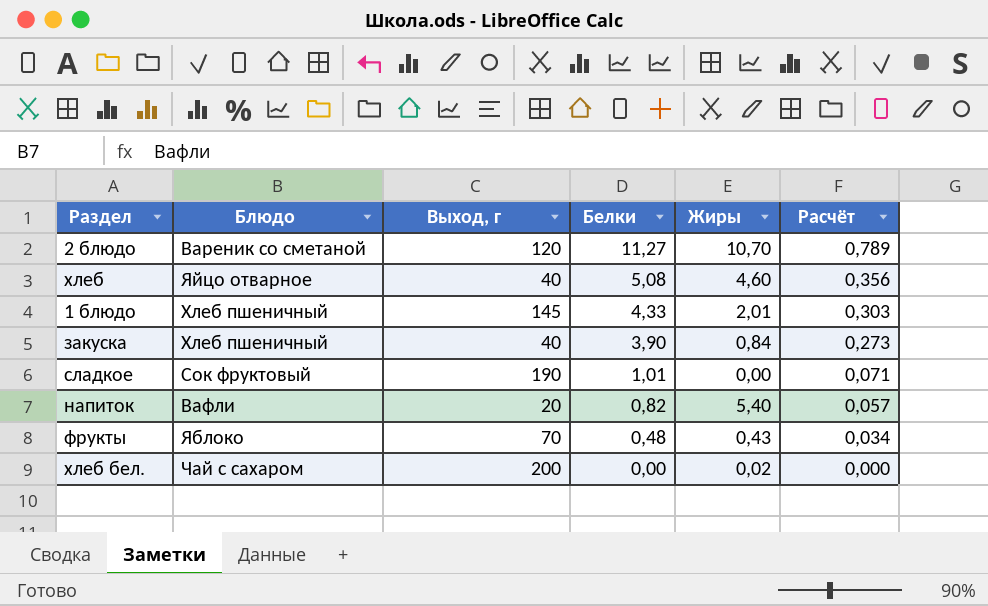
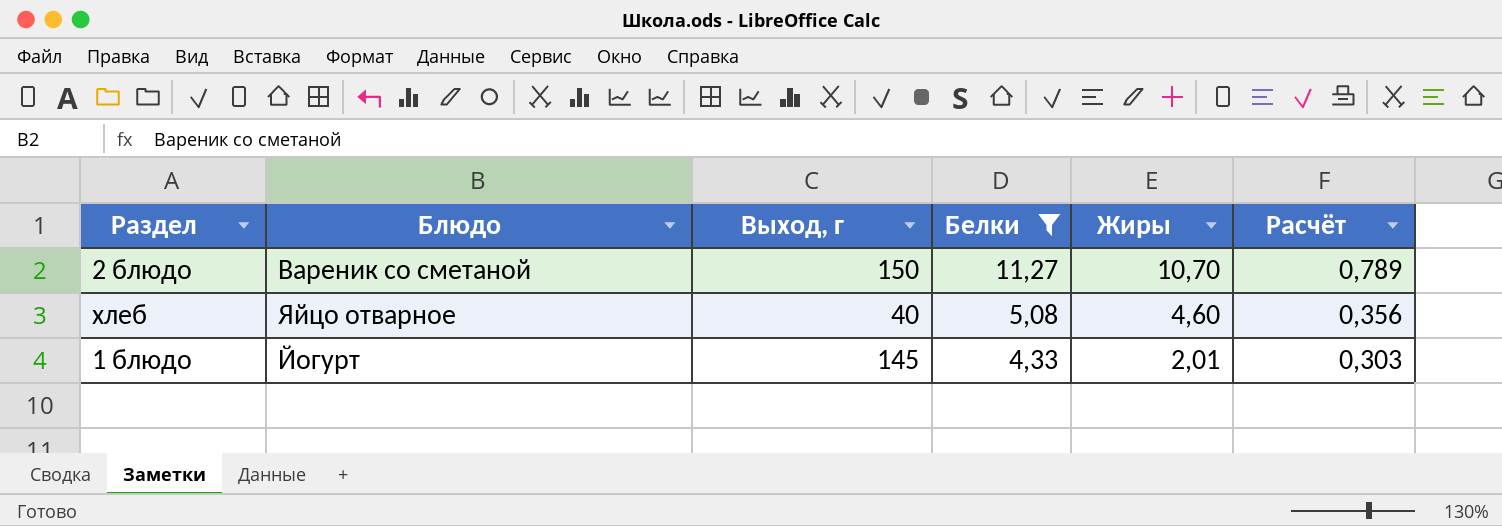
filter: none -> Белки >= 4,33
2 блюдо | Выход, г: 120 -> 150
1 блюдо | Блюдо: Хлеб пшеничный -> Йогурт

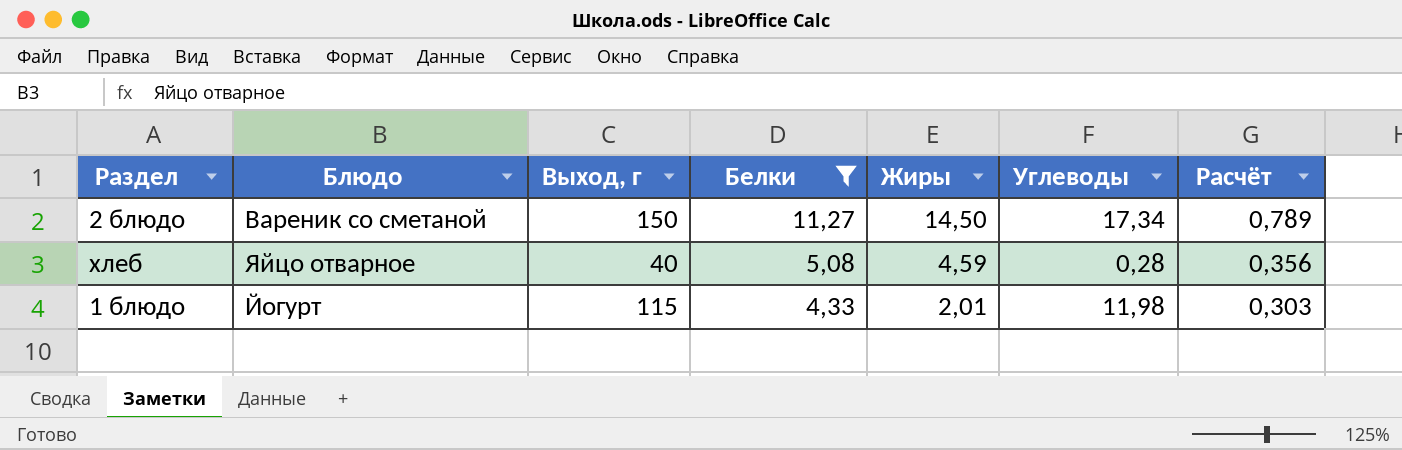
column Углеводы | position: none -> 6
2 блюдо | Жиры: 10,70 -> 14,50
хлеб | Жиры: 4,60 -> 4,59
1 блюдо | Выход, г: 145 -> 115

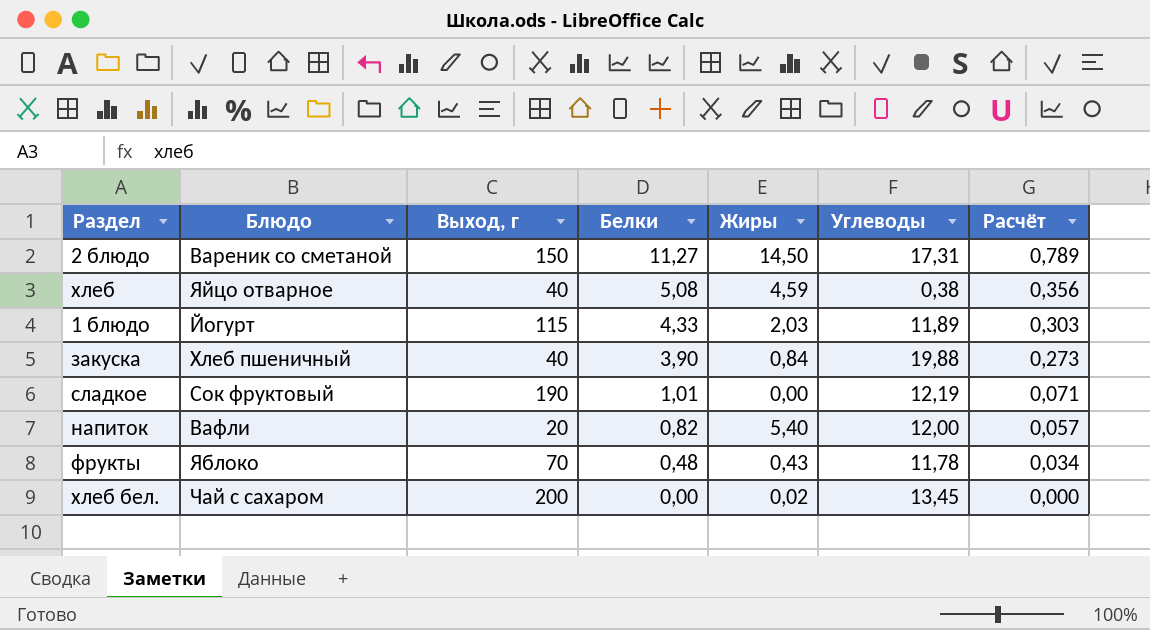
filter: Белки >= 4,33 -> none
2 блюдо | Углеводы: 17,34 -> 17,31
хлеб | Углеводы: 0,28 -> 0,38
1 блюдо | Жиры: 2,01 -> 2,03
1 блюдо | Углеводы: 11,98 -> 11,89

